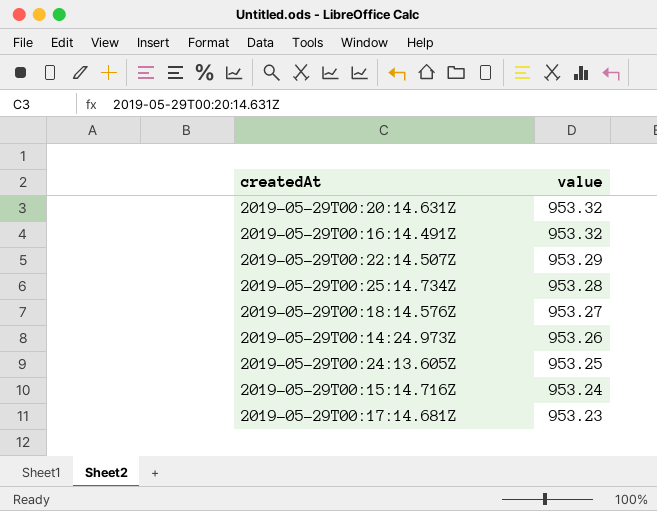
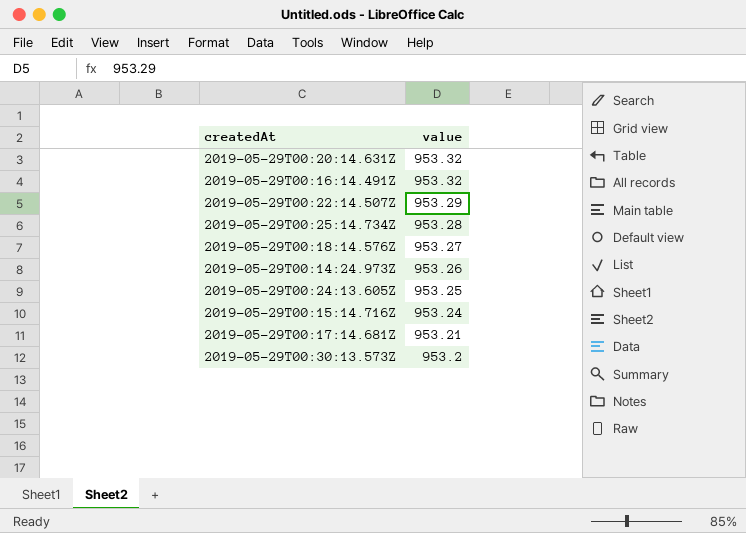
2019-05-29T00:17:14.681Z | value: 953.23 -> 953.21
row 2019-05-29T00:30:13.573Z: none -> 953.2

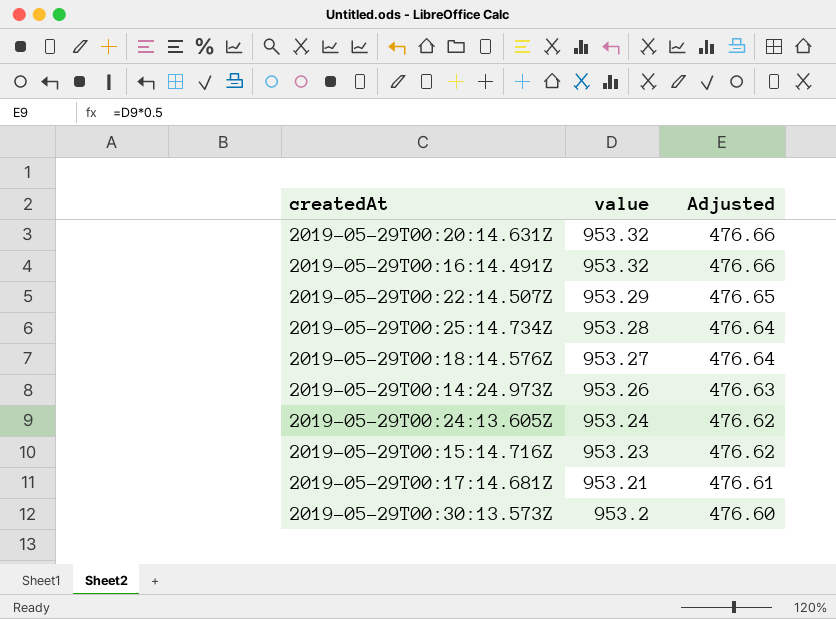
column Adjusted | formula: none -> [value] * 0.5
2019-05-29T00:24:13.605Z | value: 953.25 -> 953.24
2019-05-29T00:15:14.716Z | value: 953.24 -> 953.23

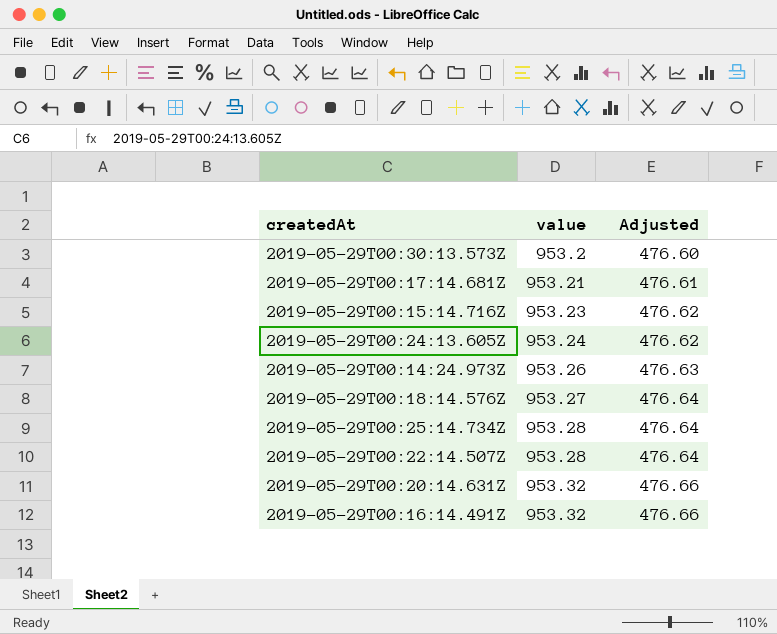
row order: value descending -> value ascending
2019-05-29T00:22:14.507Z | value: 953.29 -> 953.28
2019-05-29T00:22:14.507Z | Adjusted: 476.65 -> 476.64

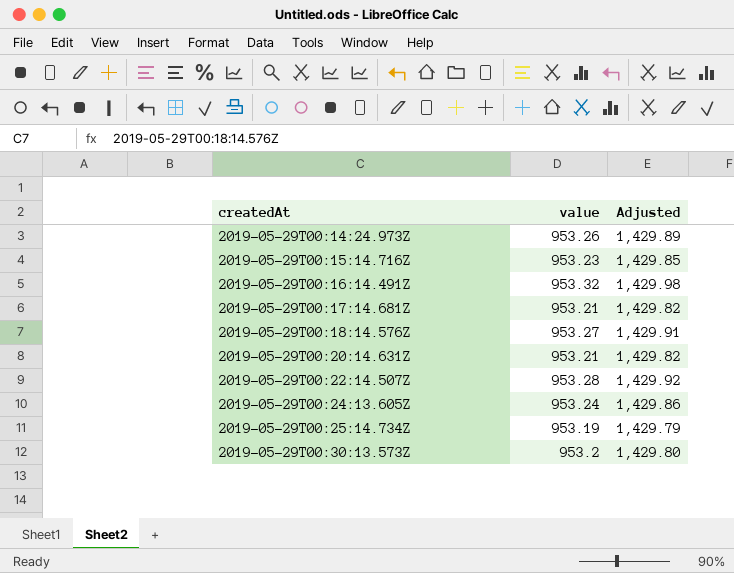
row order: value ascending -> createdAt ascending
column Adjusted | formula: [value] * 0.5 -> [value] * 1.5
2019-05-29T00:20:14.631Z | value: 953.32 -> 953.21
2019-05-29T00:25:14.734Z | value: 953.28 -> 953.19

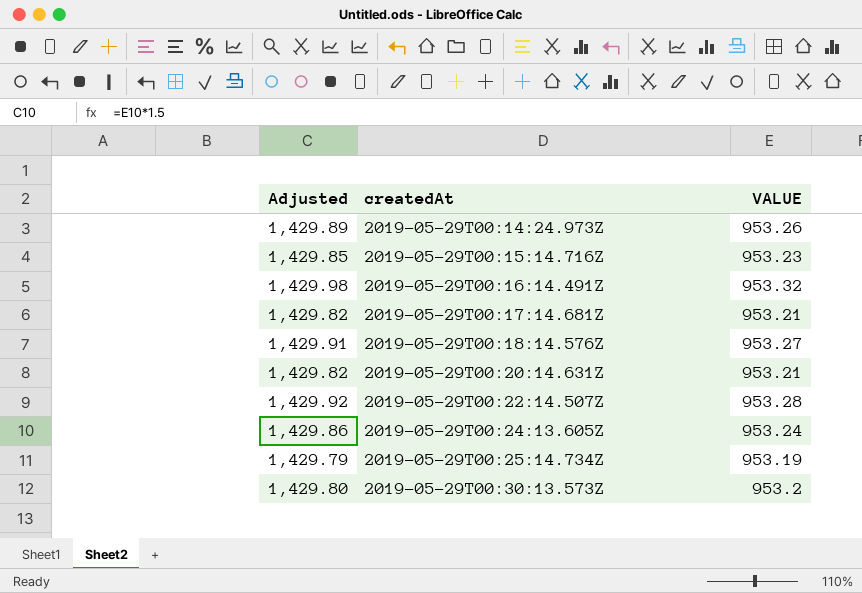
column Adjusted | position: 3 -> 1
column name: value -> VALUE

